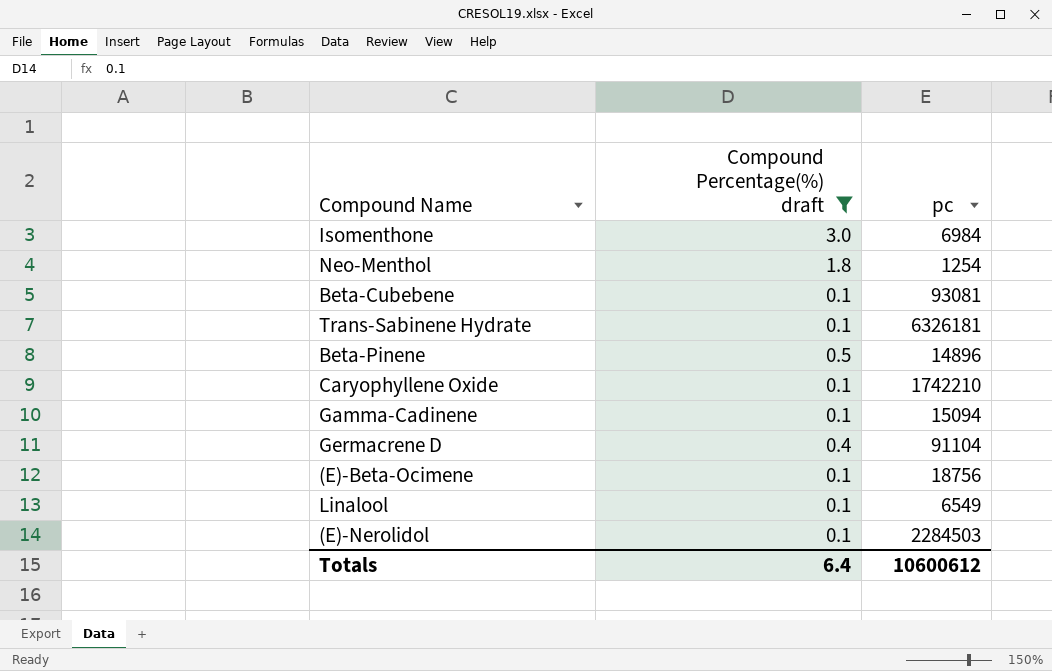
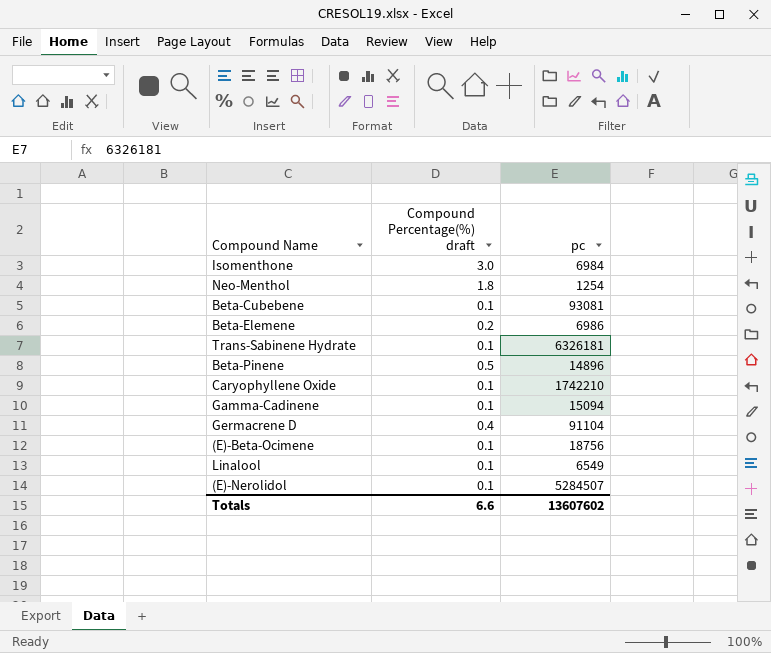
filter: Compound Percentage(%) draft != 0.2 -> none
(E)-Nerolidol | pc: 2284503 -> 5284507
Totals | Compound Percentage(%) draft: 6.4 -> 6.6
Totals | pc: 10600612 -> 13607602

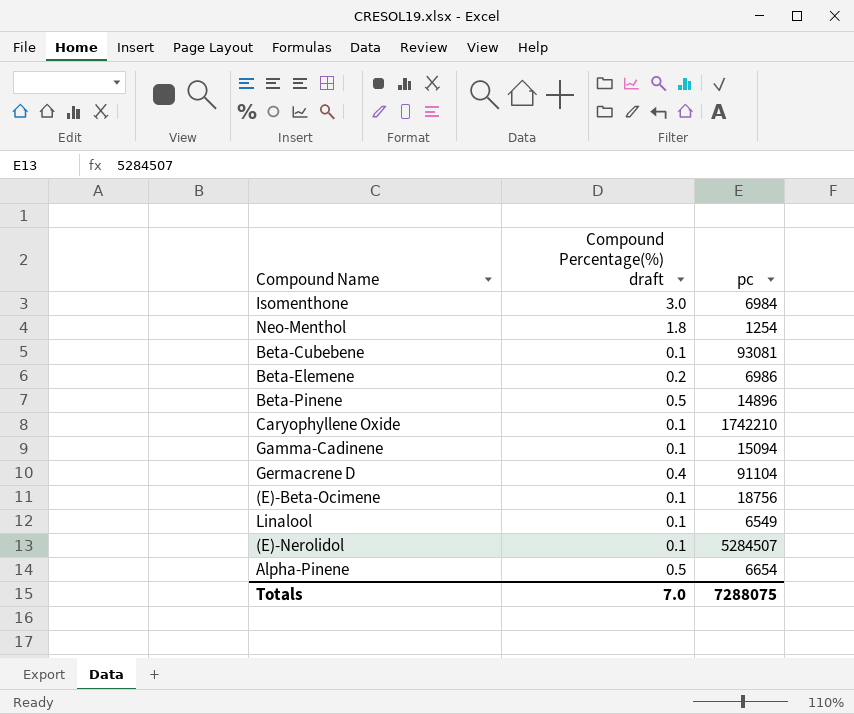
row Trans-Sabinene Hydrate: 0.1 | 6326181 -> none
row Alpha-Pinene: none -> 0.5 | 6654
Totals | Compound Percentage(%) draft: 6.6 -> 7.0
Totals | pc: 13607602 -> 7288075

